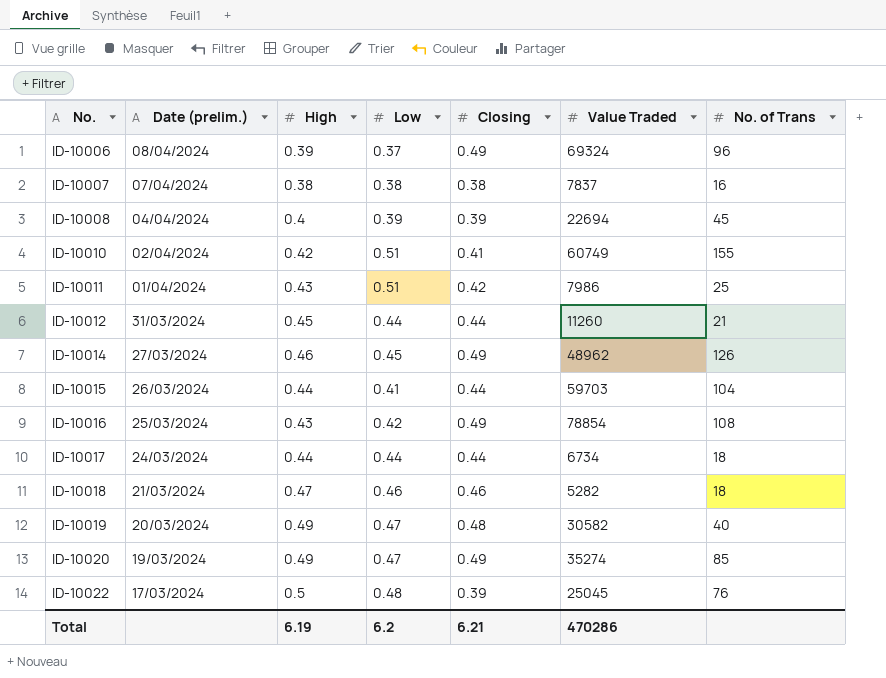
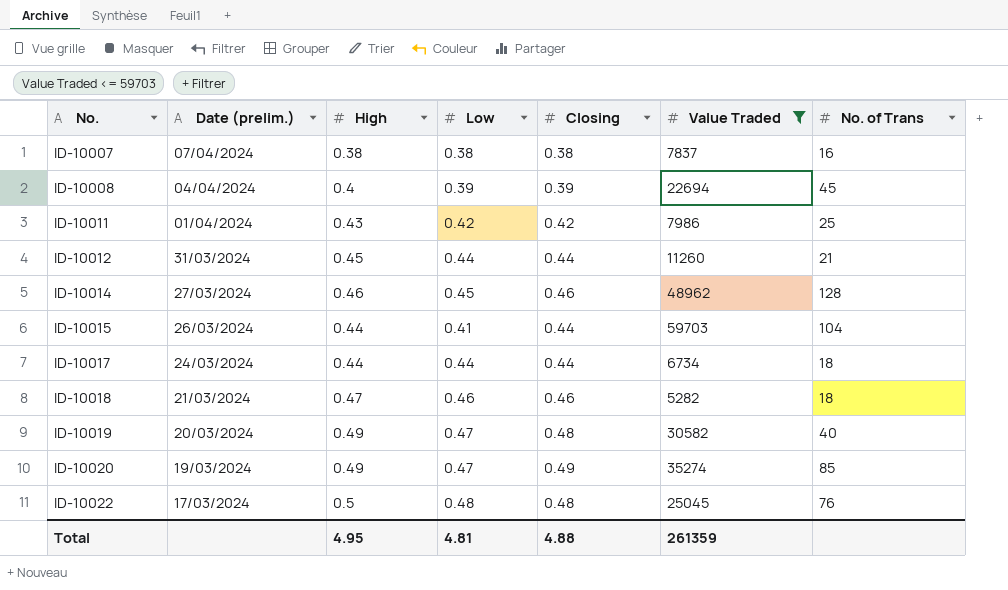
filter: none -> Value Traded <= 59703
ID-10011 | Low: 0.51 -> 0.42
ID-10014 | Closing: 0.49 -> 0.46
ID-10014 | No. of Trans: 126 -> 128
ID-10022 | Closing: 0.39 -> 0.48
Total | High: 6.19 -> 4.95
Total | Low: 6.2 -> 4.81
Total | Closing: 6.21 -> 4.88
Total | Value Traded: 470286 -> 261359

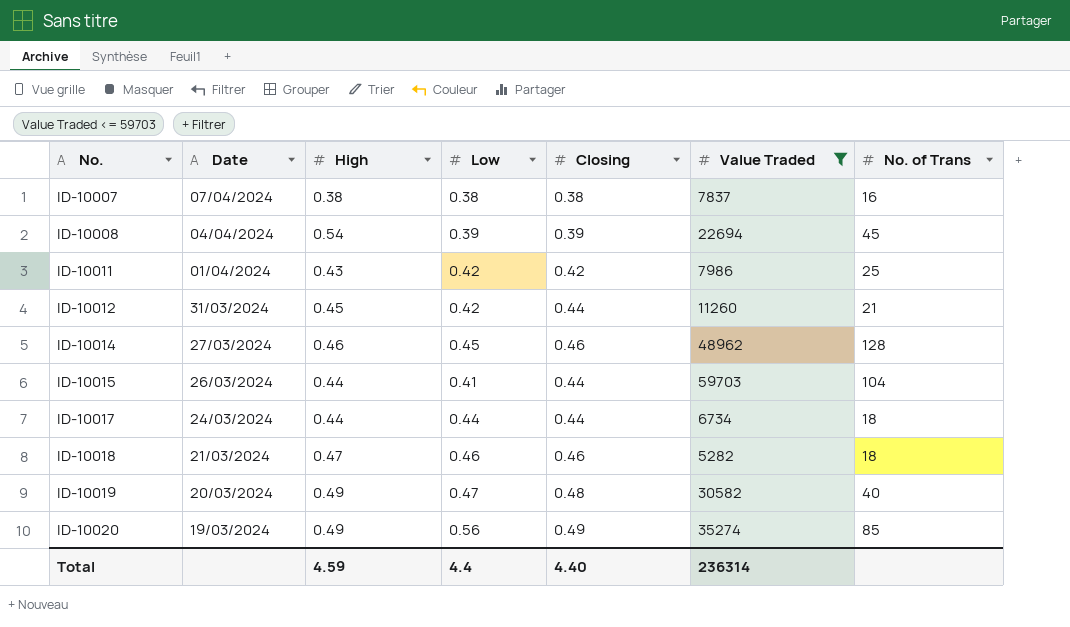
column name: Date (prelim.) -> Date
row ID-10022: 17/03/2024 | 0.5 | 0.48 | 0.48 | 25045 | 76 -> none
ID-10008 | High: 0.4 -> 0.54
ID-10012 | Low: 0.44 -> 0.42
ID-10020 | Low: 0.47 -> 0.56
Total | High: 4.95 -> 4.59
Total | Low: 4.81 -> 4.4
Total | Closing: 4.88 -> 4.40
Total | Value Traded: 261359 -> 236314

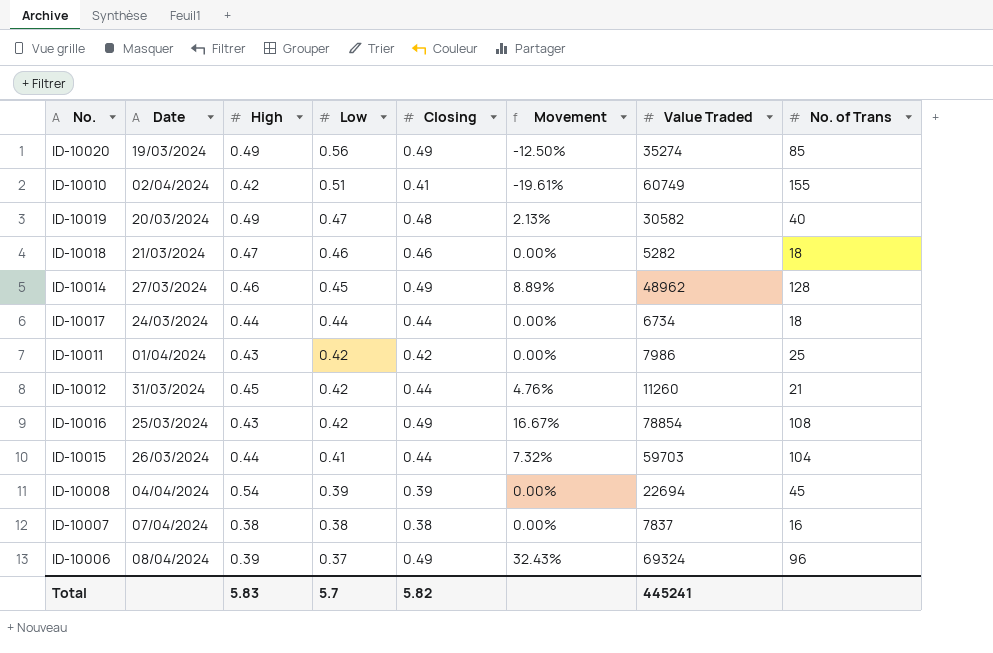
filter: Value Traded <= 59703 -> none
row order: No. ascending -> Low descending
column Movement | formula: none -> ([Closing] - [Low]) / [Low]
ID-10014 | Closing: 0.46 -> 0.49
Total | High: 4.59 -> 5.83
Total | Low: 4.4 -> 5.7
Total | Closing: 4.40 -> 5.82
Total | Value Traded: 236314 -> 445241

